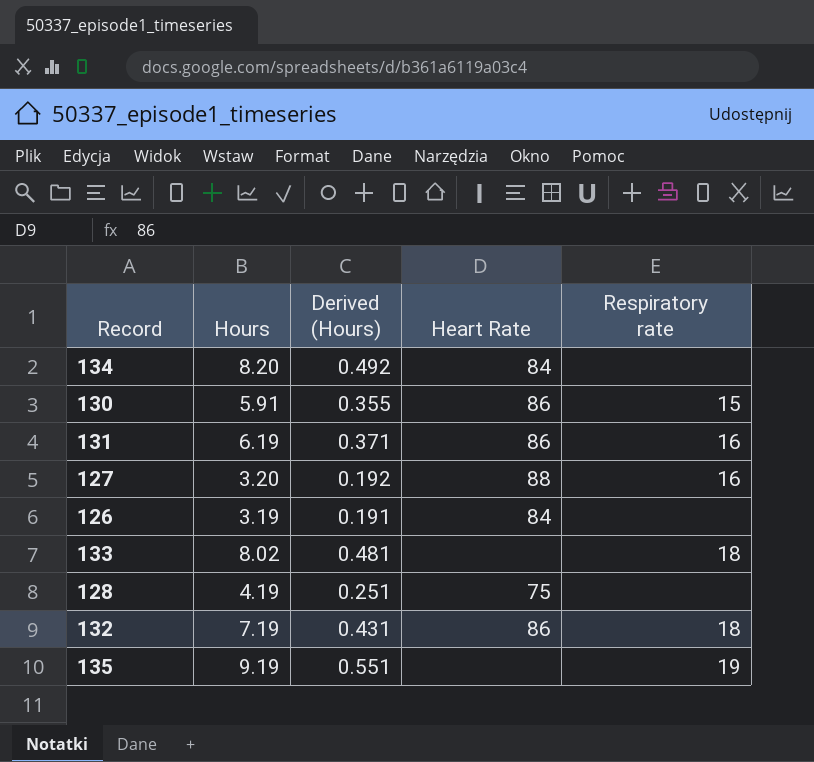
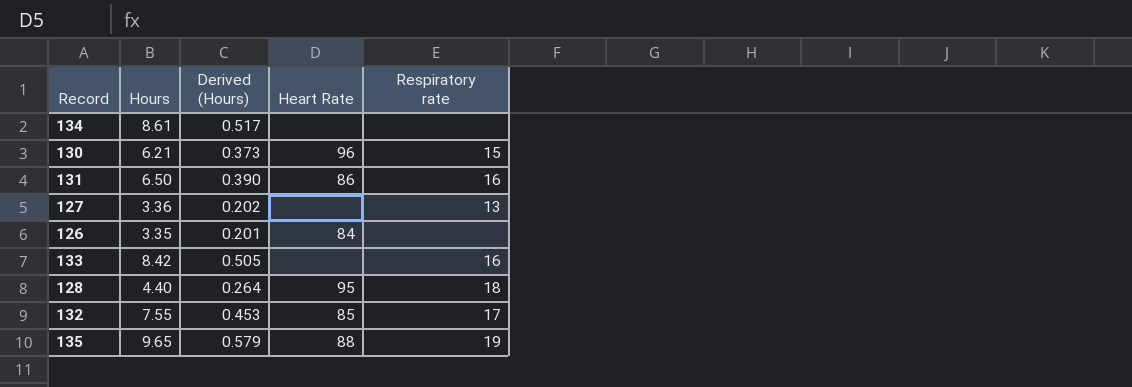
134 | Hours: 8.20 -> 8.61
134 | Derived (Hours): 0.492 -> 0.517
134 | Heart Rate: 84 -> none
130 | Hours: 5.91 -> 6.21
130 | Derived (Hours): 0.355 -> 0.373
130 | Heart Rate: 86 -> 96
131 | Hours: 6.19 -> 6.50
131 | Derived (Hours): 0.371 -> 0.390
127 | Hours: 3.20 -> 3.36
127 | Derived (Hours): 0.192 -> 0.202
127 | Heart Rate: 88 -> none
127 | Respiratory rate: 16 -> 13
126 | Hours: 3.19 -> 3.35
126 | Derived (Hours): 0.191 -> 0.201
133 | Hours: 8.02 -> 8.42
133 | Derived (Hours): 0.481 -> 0.505
133 | Respiratory rate: 18 -> 16
128 | Hours: 4.19 -> 4.40
128 | Derived (Hours): 0.251 -> 0.264
128 | Heart Rate: 75 -> 95
128 | Respiratory rate: none -> 18
132 | Hours: 7.19 -> 7.55
132 | Derived (Hours): 0.431 -> 0.453
132 | Heart Rate: 86 -> 85
132 | Respiratory rate: 18 -> 17
135 | Hours: 9.19 -> 9.65
135 | Derived (Hours): 0.551 -> 0.579
135 | Heart Rate: none -> 88

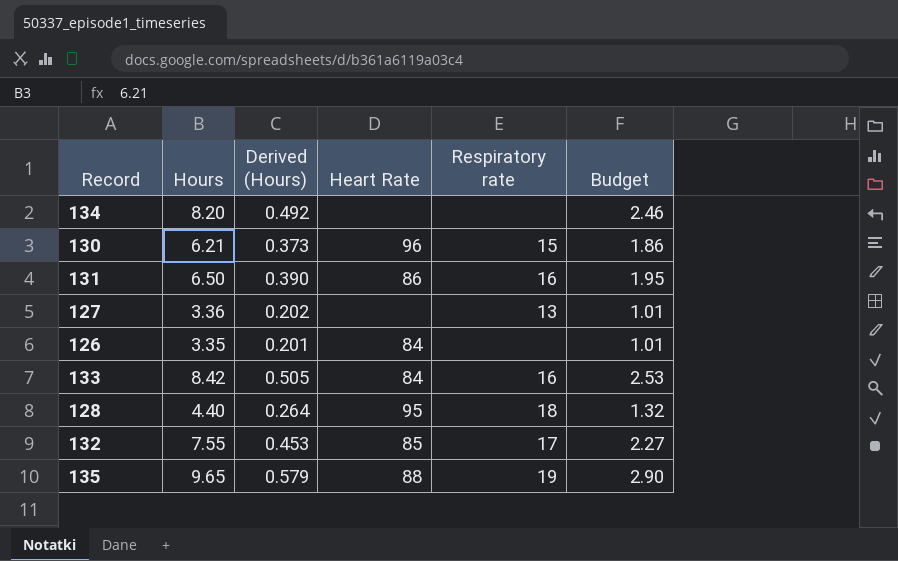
column Budget | formula: none -> [Hours] * 0.3
134 | Hours: 8.61 -> 8.20
134 | Derived (Hours): 0.517 -> 0.492
133 | Heart Rate: none -> 84

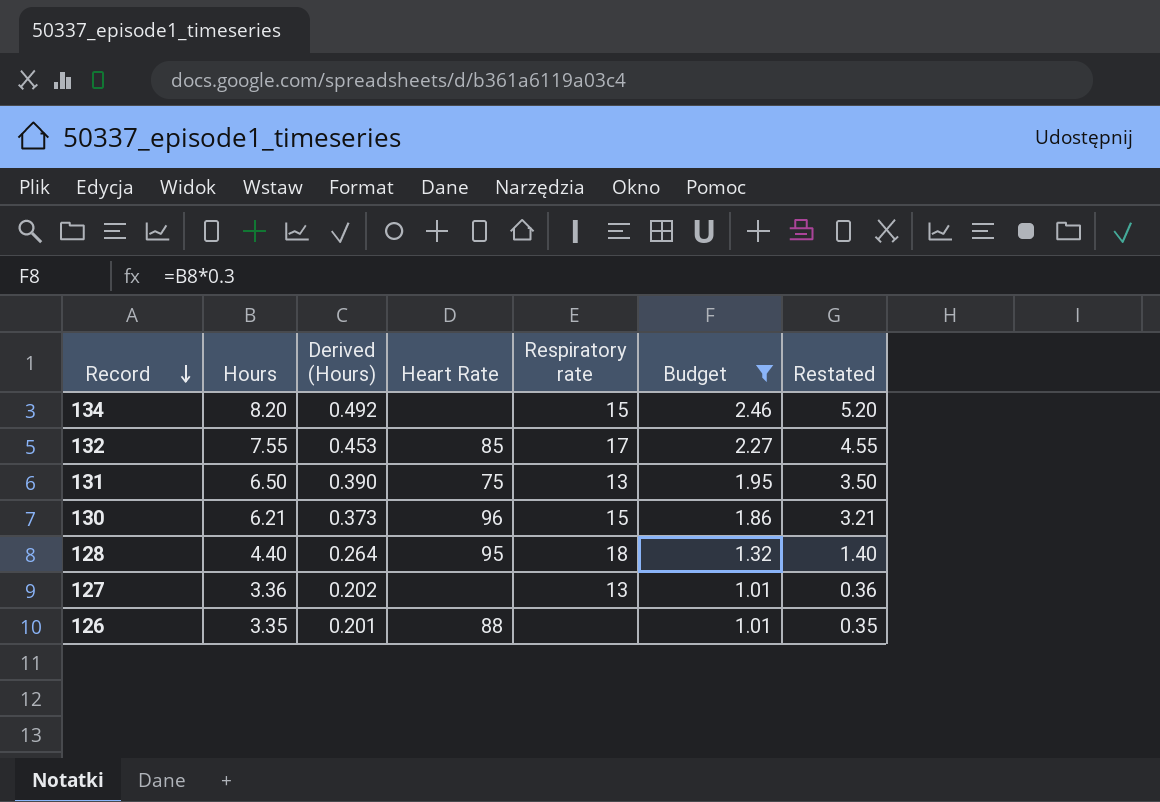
filter: none -> Budget <= 2.46
row order: none -> Record descending
column Restated | formula: none -> [Hours] - 3
134 | Respiratory rate: none -> 15
131 | Heart Rate: 86 -> 75
131 | Respiratory rate: 16 -> 13
126 | Heart Rate: 84 -> 88

